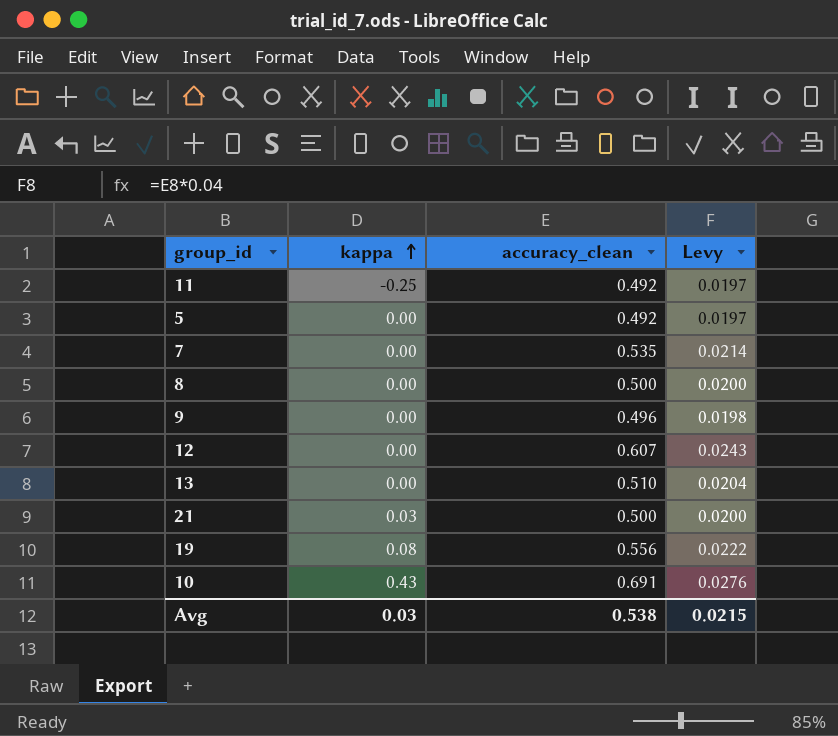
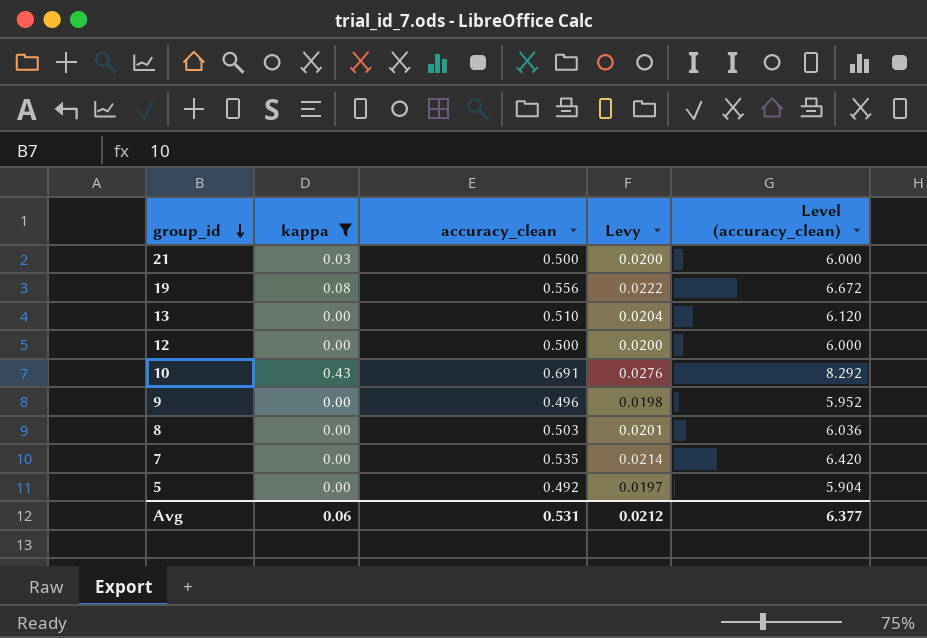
filter: none -> kappa != -0.25
row order: kappa ascending -> group_id descending
column Level (accuracy_clean) | formula: none -> [accuracy_clean] * 12
12 | accuracy_clean: 0.607 -> 0.500
12 | Levy: 0.0243 -> 0.0200
8 | accuracy_clean: 0.500 -> 0.503
8 | Levy: 0.0200 -> 0.0201
Avg | kappa: 0.03 -> 0.06
Avg | accuracy_clean: 0.538 -> 0.531
Avg | Levy: 0.0215 -> 0.0212

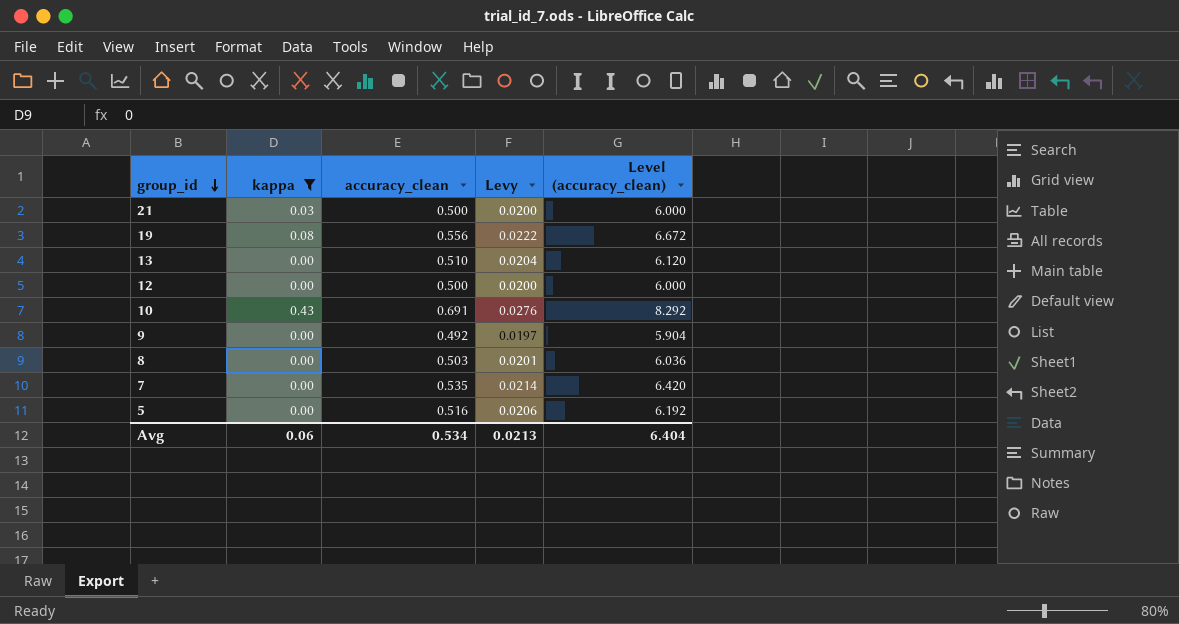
9 | accuracy_clean: 0.496 -> 0.492
9 | Levy: 0.0198 -> 0.0197
9 | Level (accuracy_clean): 5.952 -> 5.904
5 | accuracy_clean: 0.492 -> 0.516
5 | Levy: 0.0197 -> 0.0206
5 | Level (accuracy_clean): 5.904 -> 6.192
Avg | accuracy_clean: 0.531 -> 0.534
Avg | Levy: 0.0212 -> 0.0213
Avg | Level (accuracy_clean): 6.377 -> 6.404

